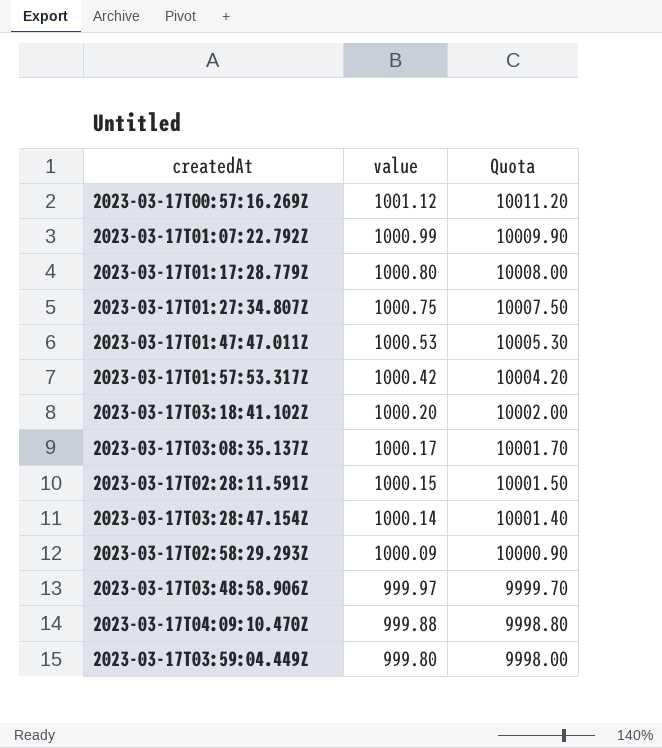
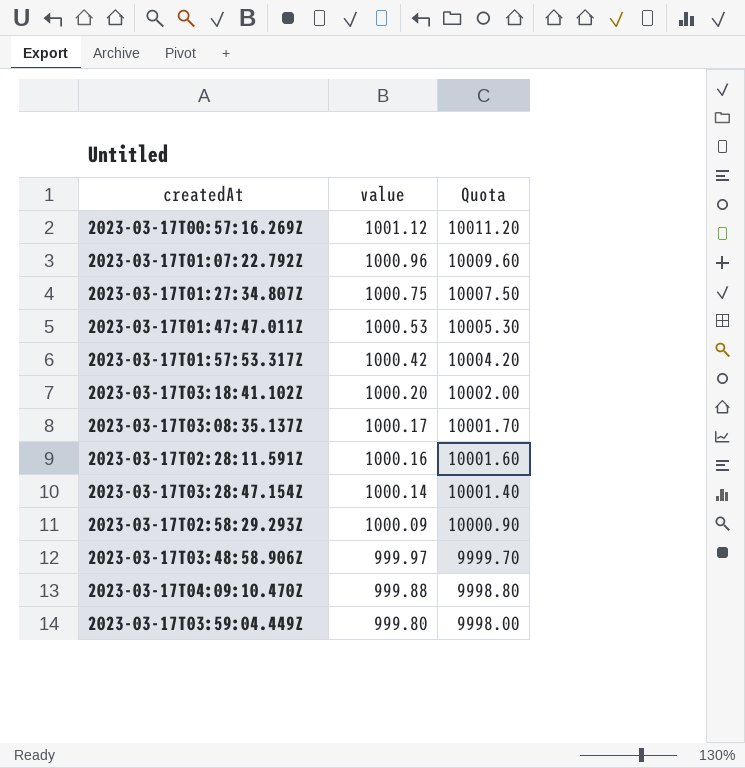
row 2023-03-17T01:17:28.779Z: 1000.80 | 10008.00 -> none
2023-03-17T01:07:22.792Z | value: 1000.99 -> 1000.96
2023-03-17T01:07:22.792Z | Quota: 10009.90 -> 10009.60
2023-03-17T02:28:11.591Z | value: 1000.15 -> 1000.16
2023-03-17T02:28:11.591Z | Quota: 10001.50 -> 10001.60

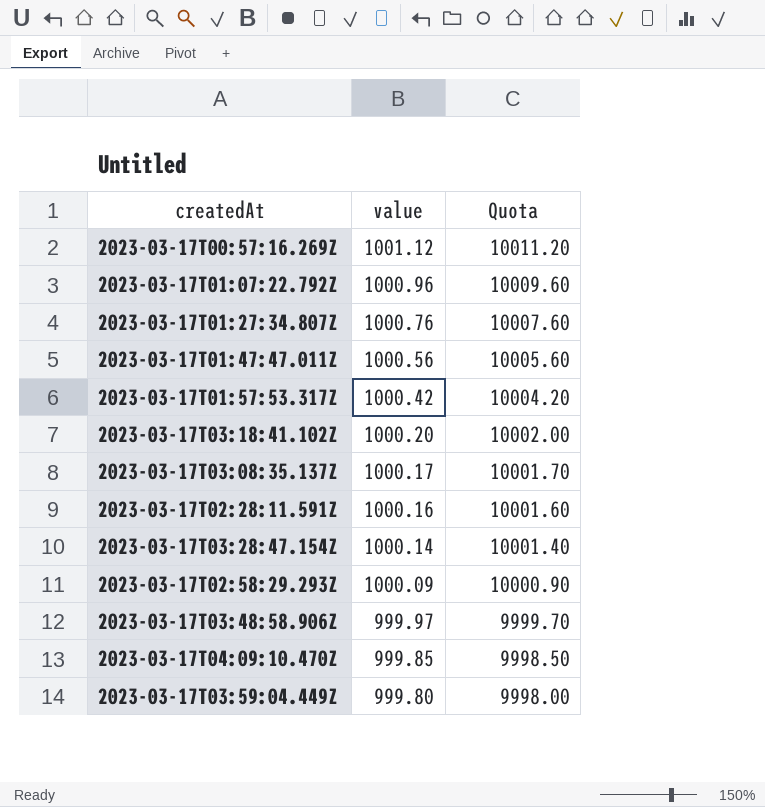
2023-03-17T01:27:34.807Z | value: 1000.75 -> 1000.76
2023-03-17T01:27:34.807Z | Quota: 10007.50 -> 10007.60
2023-03-17T01:47:47.011Z | value: 1000.53 -> 1000.56
2023-03-17T01:47:47.011Z | Quota: 10005.30 -> 10005.60
2023-03-17T04:09:10.470Z | value: 999.88 -> 999.85
2023-03-17T04:09:10.470Z | Quota: 9998.80 -> 9998.50

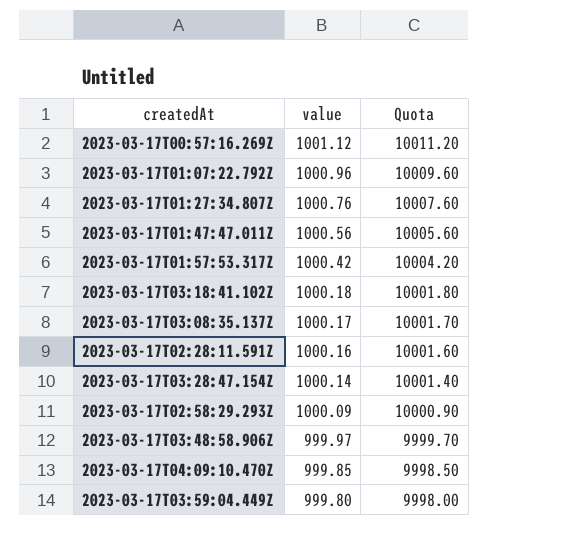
2023-03-17T03:18:41.102Z | value: 1000.20 -> 1000.18
2023-03-17T03:18:41.102Z | Quota: 10002.00 -> 10001.80

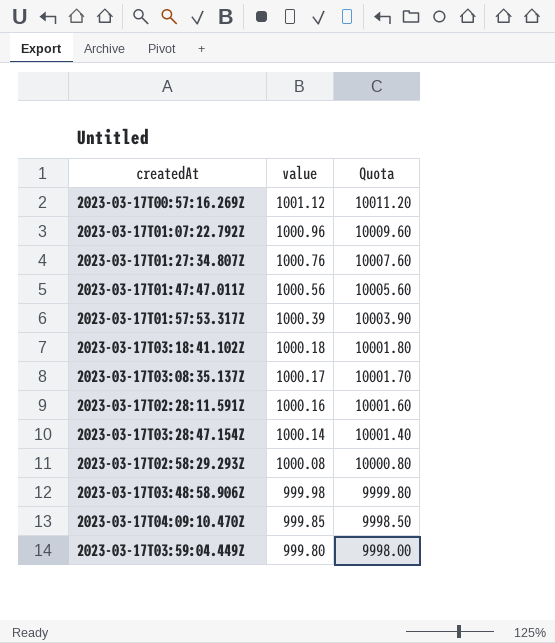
2023-03-17T01:57:53.317Z | value: 1000.42 -> 1000.39
2023-03-17T01:57:53.317Z | Quota: 10004.20 -> 10003.90
2023-03-17T02:58:29.293Z | value: 1000.09 -> 1000.08
2023-03-17T02:58:29.293Z | Quota: 10000.90 -> 10000.80
2023-03-17T03:48:58.906Z | value: 999.97 -> 999.98
2023-03-17T03:48:58.906Z | Quota: 9999.70 -> 9999.80

